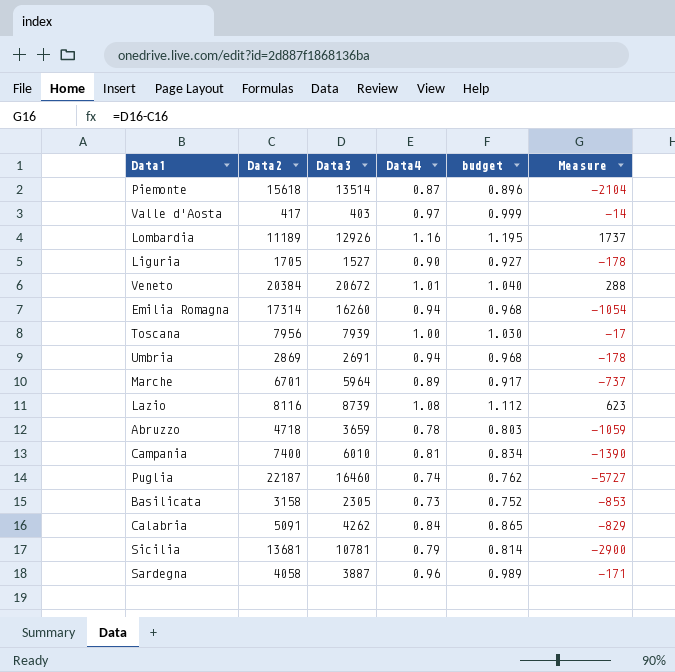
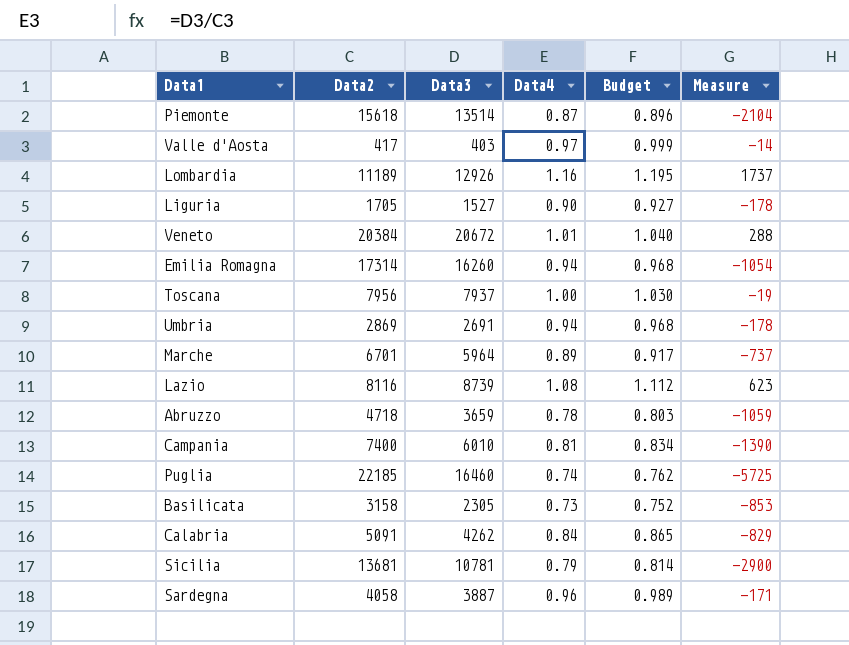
column name: budget -> Budget
Toscana | Data3: 7939 -> 7937
Toscana | Measure: -17 -> -19
Puglia | Data2: 22187 -> 22185
Puglia | Measure: -5727 -> -5725

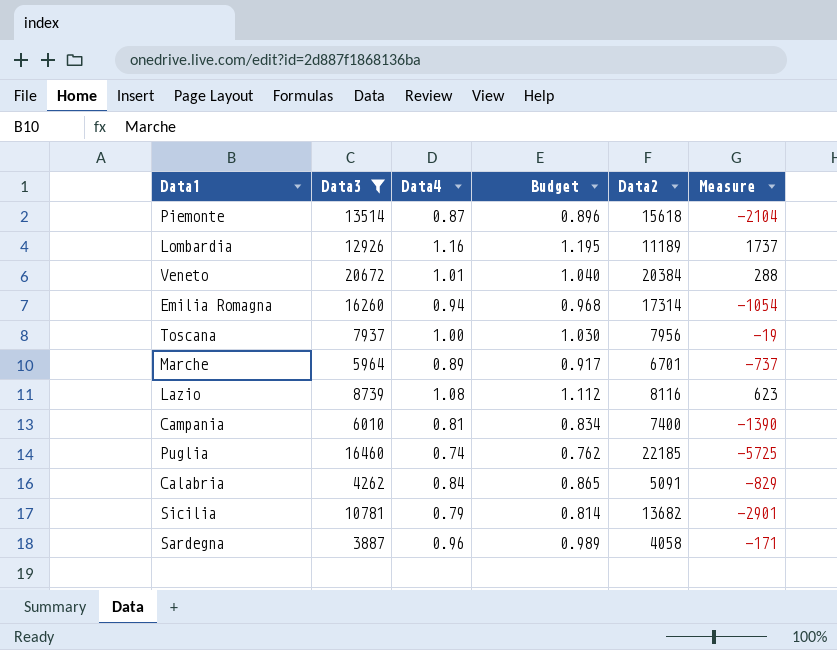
filter: none -> Data3 >= 3887
column Data2 | position: 2 -> 5
Sicilia | Data2: 13681 -> 13682
Sicilia | Measure: -2900 -> -2901

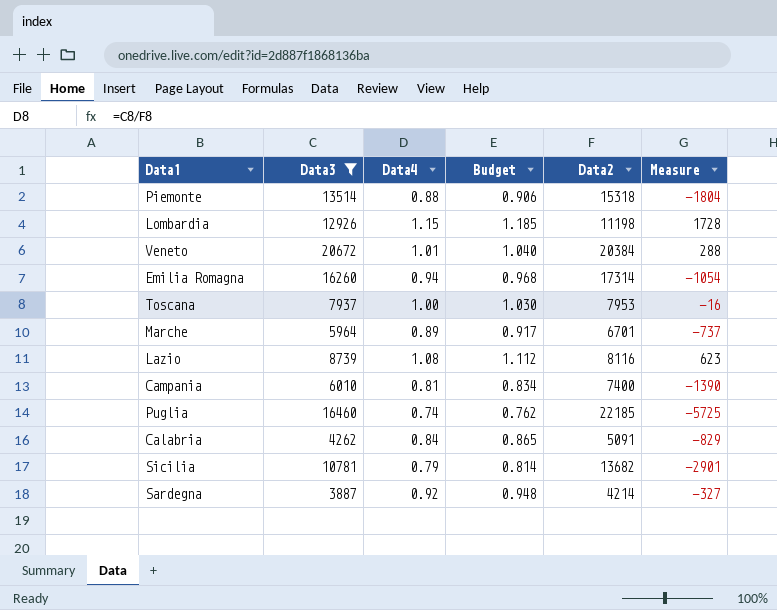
Piemonte | Data4: 0.87 -> 0.88
Piemonte | Budget: 0.896 -> 0.906
Piemonte | Data2: 15618 -> 15318
Piemonte | Measure: -2104 -> -1804
Lombardia | Data4: 1.16 -> 1.15
Lombardia | Budget: 1.195 -> 1.185
Lombardia | Data2: 11189 -> 11198
Lombardia | Measure: 1737 -> 1728
Toscana | Data2: 7956 -> 7953
Toscana | Measure: -19 -> -16
Sardegna | Data4: 0.96 -> 0.92
Sardegna | Budget: 0.989 -> 0.948
Sardegna | Data2: 4058 -> 4214
Sardegna | Measure: -171 -> -327

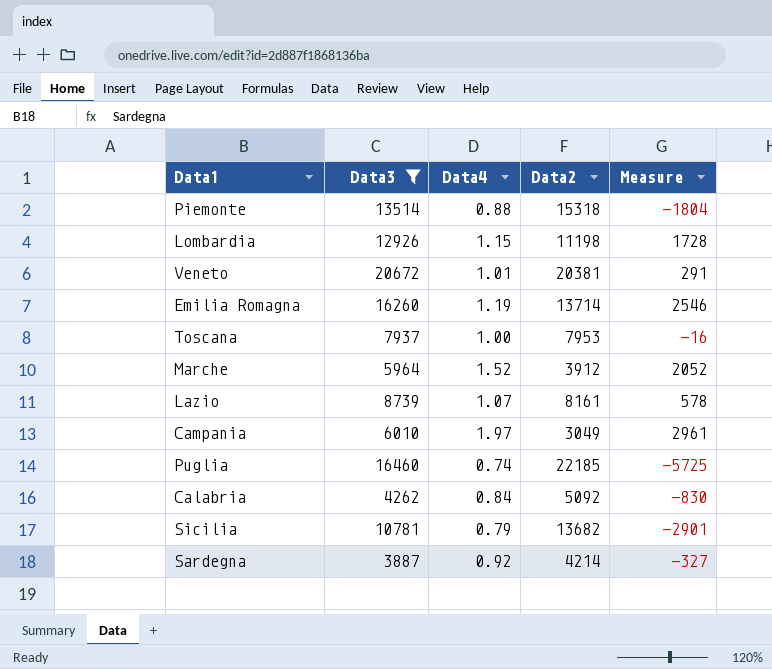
column Budget | formula: [Data4] * 1.03 -> none
Veneto | Data2: 20384 -> 20381
Veneto | Measure: 288 -> 291
Emilia Romagna | Data4: 0.94 -> 1.19
Emilia Romagna | Data2: 17314 -> 13714
Emilia Romagna | Measure: -1054 -> 2546
Marche | Data4: 0.89 -> 1.52
Marche | Data2: 6701 -> 3912
Marche | Measure: -737 -> 2052
Lazio | Data4: 1.08 -> 1.07
Lazio | Data2: 8116 -> 8161
Lazio | Measure: 623 -> 578
Campania | Data4: 0.81 -> 1.97
Campania | Data2: 7400 -> 3049
Campania | Measure: -1390 -> 2961
Calabria | Data2: 5091 -> 5092
Calabria | Measure: -829 -> -830

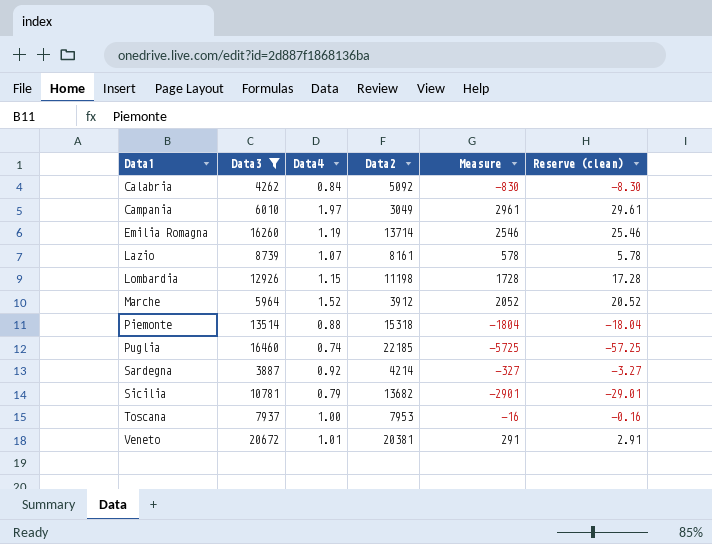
row order: none -> Data1 ascending
column Reserve (clean) | formula: none -> [Measure] * 0.01

